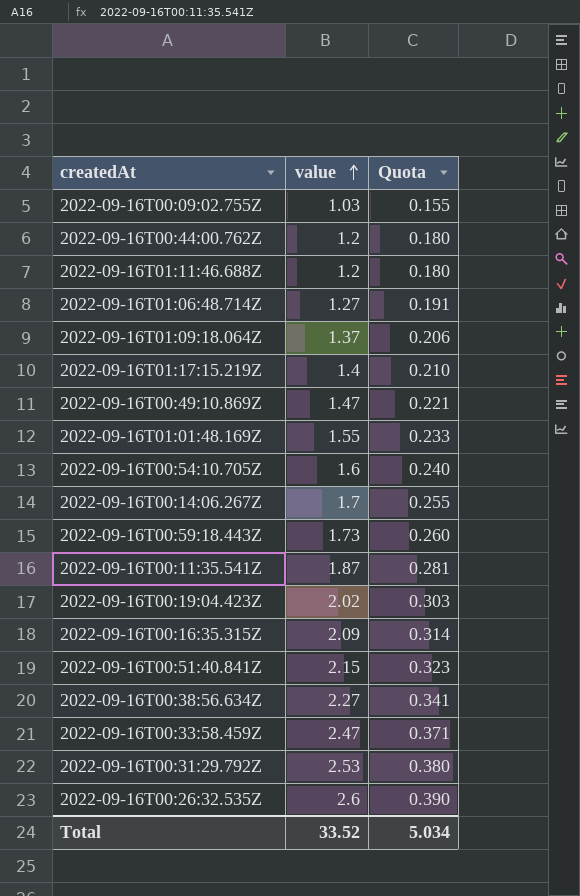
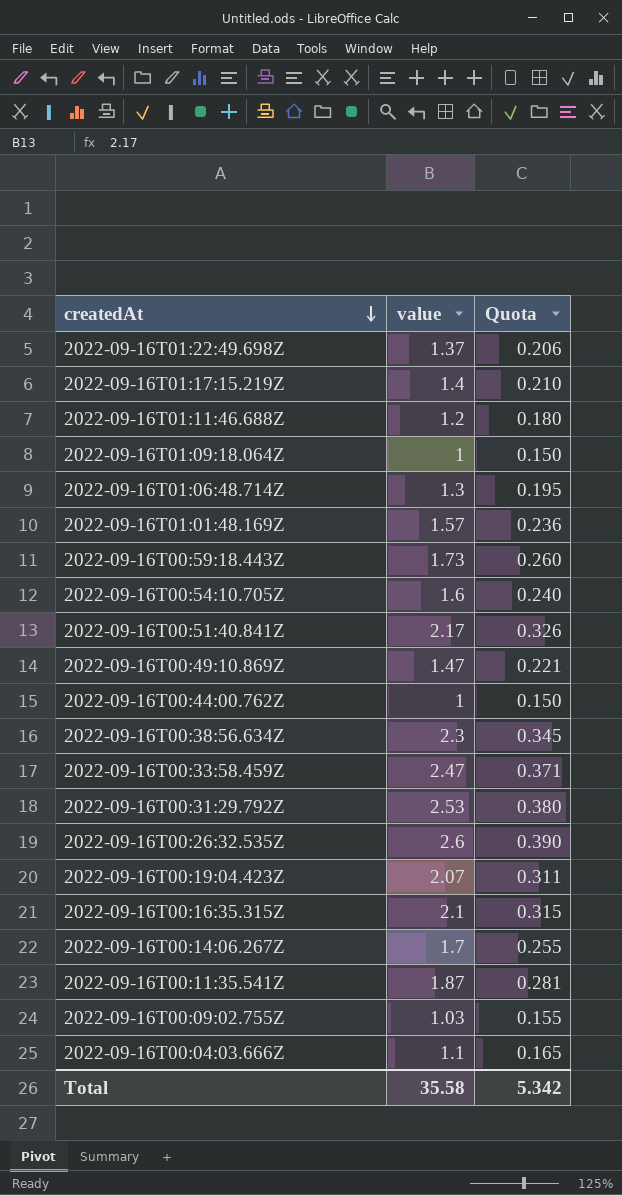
row order: value ascending -> createdAt descending
row 2022-09-16T01:22:49.698Z: none -> 1.37 | 0.206
2022-09-16T01:09:18.064Z | value: 1.37 -> 1
2022-09-16T01:09:18.064Z | Quota: 0.206 -> 0.150
2022-09-16T01:06:48.714Z | value: 1.27 -> 1.3
2022-09-16T01:06:48.714Z | Quota: 0.191 -> 0.195
2022-09-16T01:01:48.169Z | value: 1.55 -> 1.57
2022-09-16T01:01:48.169Z | Quota: 0.233 -> 0.236
2022-09-16T00:51:40.841Z | value: 2.15 -> 2.17
2022-09-16T00:51:40.841Z | Quota: 0.323 -> 0.326
2022-09-16T00:44:00.762Z | value: 1.2 -> 1
2022-09-16T00:44:00.762Z | Quota: 0.180 -> 0.150
2022-09-16T00:38:56.634Z | value: 2.27 -> 2.3
2022-09-16T00:38:56.634Z | Quota: 0.341 -> 0.345
2022-09-16T00:19:04.423Z | value: 2.02 -> 2.07
2022-09-16T00:19:04.423Z | Quota: 0.303 -> 0.311
2022-09-16T00:16:35.315Z | value: 2.09 -> 2.1
2022-09-16T00:16:35.315Z | Quota: 0.314 -> 0.315
row 2022-09-16T00:04:03.666Z: none -> 1.1 | 0.165
Total | value: 33.52 -> 35.58
Total | Quota: 5.034 -> 5.342

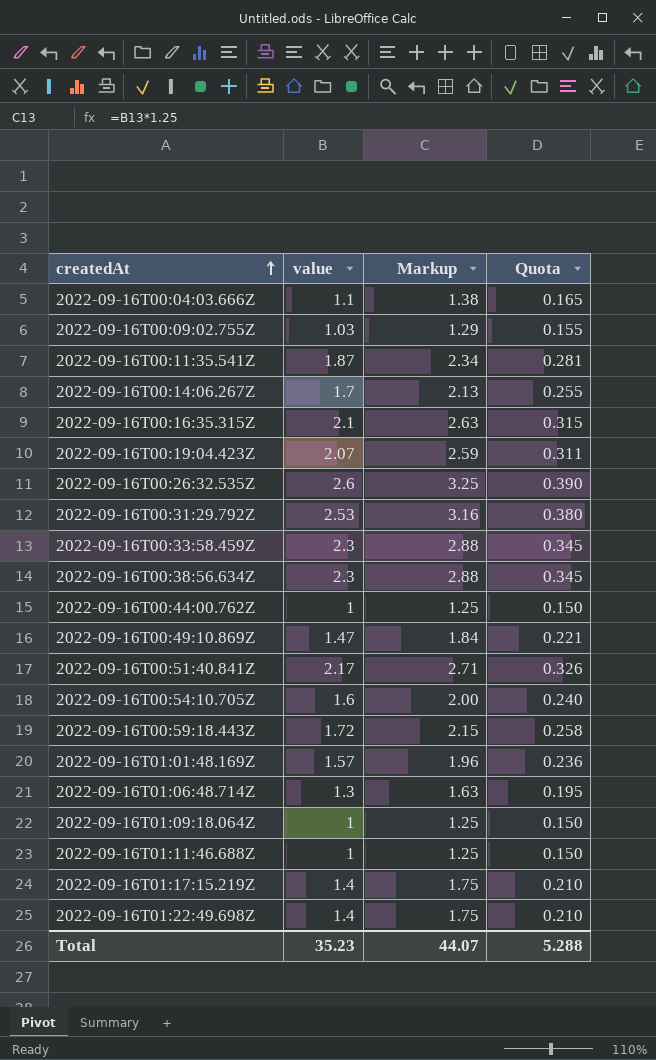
row order: createdAt descending -> createdAt ascending
column Markup | formula: none -> [value] * 1.25
2022-09-16T00:33:58.459Z | value: 2.47 -> 2.3
2022-09-16T00:33:58.459Z | Quota: 0.371 -> 0.345
2022-09-16T00:59:18.443Z | value: 1.73 -> 1.72
2022-09-16T00:59:18.443Z | Quota: 0.260 -> 0.258
2022-09-16T01:11:46.688Z | value: 1.2 -> 1
2022-09-16T01:11:46.688Z | Quota: 0.180 -> 0.150
2022-09-16T01:22:49.698Z | value: 1.37 -> 1.4
2022-09-16T01:22:49.698Z | Quota: 0.206 -> 0.210
Total | value: 35.58 -> 35.23
Total | Quota: 5.342 -> 5.288

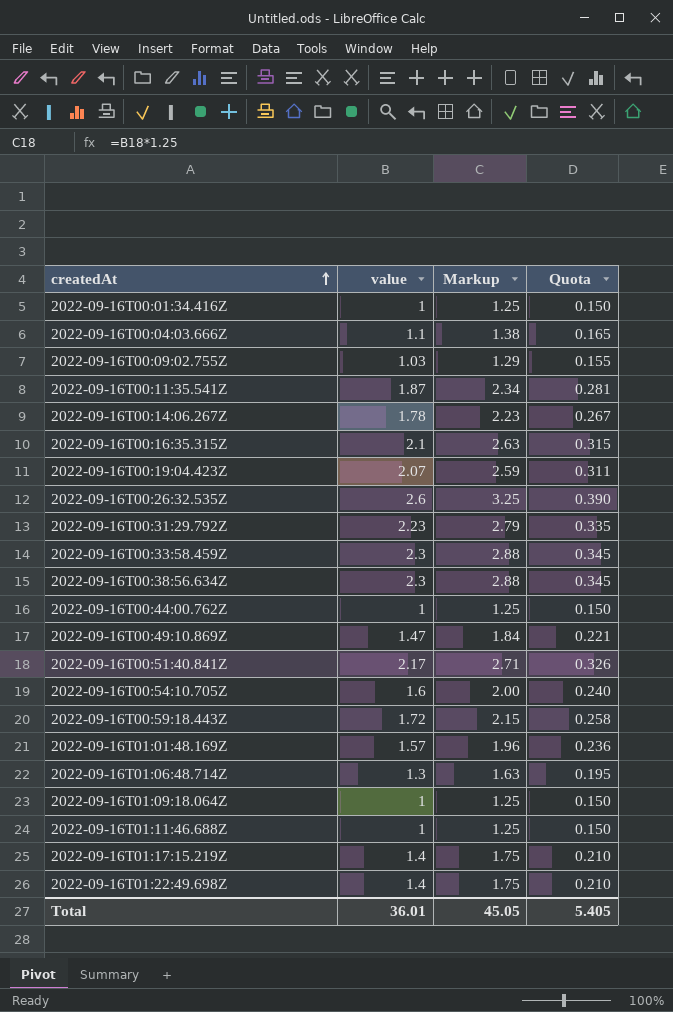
row 2022-09-16T00:01:34.416Z: none -> 1 | 1.25 | 0.150
2022-09-16T00:14:06.267Z | value: 1.7 -> 1.78
2022-09-16T00:14:06.267Z | Markup: 2.13 -> 2.23
2022-09-16T00:14:06.267Z | Quota: 0.255 -> 0.267
2022-09-16T00:31:29.792Z | value: 2.53 -> 2.23
2022-09-16T00:31:29.792Z | Markup: 3.16 -> 2.79
2022-09-16T00:31:29.792Z | Quota: 0.380 -> 0.335
Total | value: 35.23 -> 36.01
Total | Markup: 44.07 -> 45.05
Total | Quota: 5.288 -> 5.405

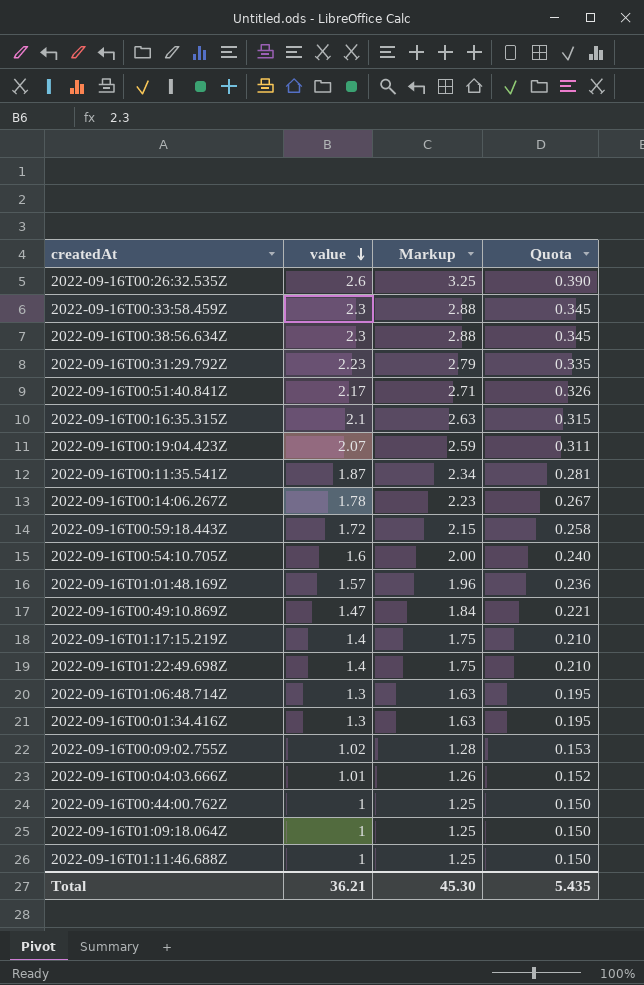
row order: createdAt ascending -> value descending
2022-09-16T00:01:34.416Z | value: 1 -> 1.3
2022-09-16T00:01:34.416Z | Markup: 1.25 -> 1.63
2022-09-16T00:01:34.416Z | Quota: 0.150 -> 0.195
2022-09-16T00:09:02.755Z | value: 1.03 -> 1.02
2022-09-16T00:09:02.755Z | Markup: 1.29 -> 1.28
2022-09-16T00:09:02.755Z | Quota: 0.155 -> 0.153
2022-09-16T00:04:03.666Z | value: 1.1 -> 1.01
2022-09-16T00:04:03.666Z | Markup: 1.38 -> 1.26
2022-09-16T00:04:03.666Z | Quota: 0.165 -> 0.152
Total | value: 36.01 -> 36.21
Total | Markup: 45.05 -> 45.30
Total | Quota: 5.405 -> 5.435

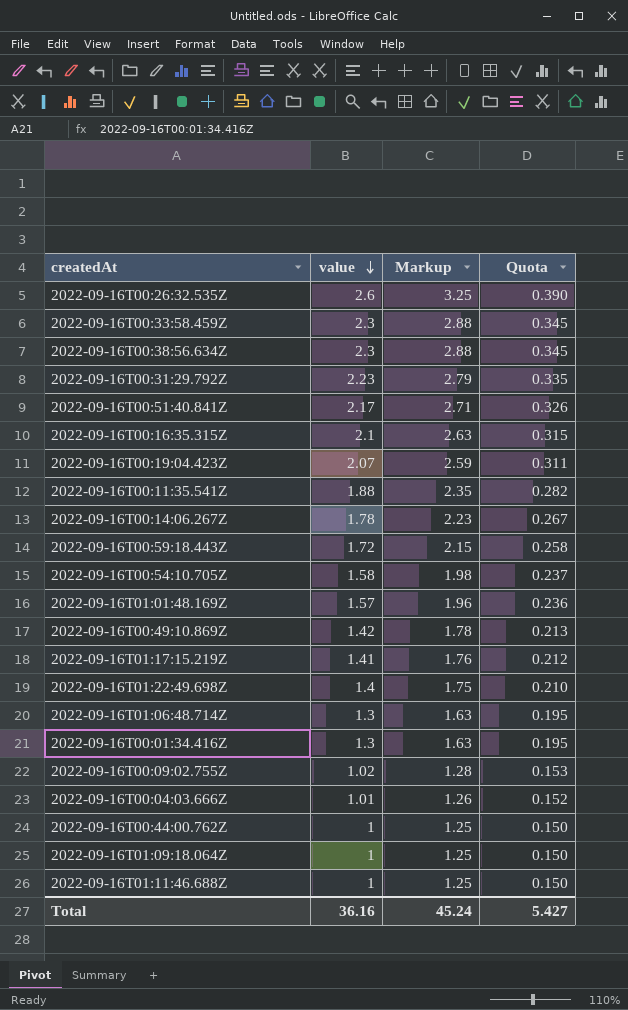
2022-09-16T00:11:35.541Z | value: 1.87 -> 1.88
2022-09-16T00:11:35.541Z | Markup: 2.34 -> 2.35
2022-09-16T00:11:35.541Z | Quota: 0.281 -> 0.282
2022-09-16T00:54:10.705Z | value: 1.6 -> 1.58
2022-09-16T00:54:10.705Z | Markup: 2.00 -> 1.98
2022-09-16T00:54:10.705Z | Quota: 0.240 -> 0.237
2022-09-16T00:49:10.869Z | value: 1.47 -> 1.42
2022-09-16T00:49:10.869Z | Markup: 1.84 -> 1.78
2022-09-16T00:49:10.869Z | Quota: 0.221 -> 0.213
2022-09-16T01:17:15.219Z | value: 1.4 -> 1.41
2022-09-16T01:17:15.219Z | Markup: 1.75 -> 1.76
2022-09-16T01:17:15.219Z | Quota: 0.210 -> 0.212
Total | value: 36.21 -> 36.16
Total | Markup: 45.30 -> 45.24
Total | Quota: 5.435 -> 5.427

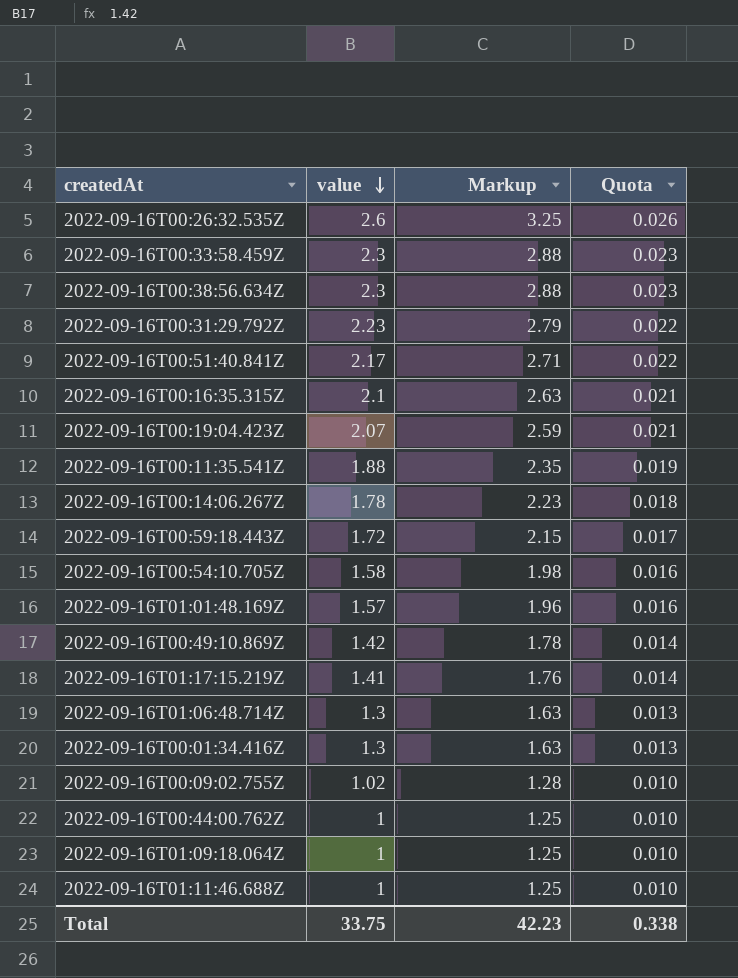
column Quota | formula: [value] * 0.15 -> [value] * 0.01
row 2022-09-16T01:22:49.698Z: 1.4 | 1.75 | 0.210 -> none
row 2022-09-16T00:04:03.666Z: 1.01 | 1.26 | 0.152 -> none
Total | value: 36.16 -> 33.75
Total | Markup: 45.24 -> 42.23
Total | Quota: 5.427 -> 0.338

